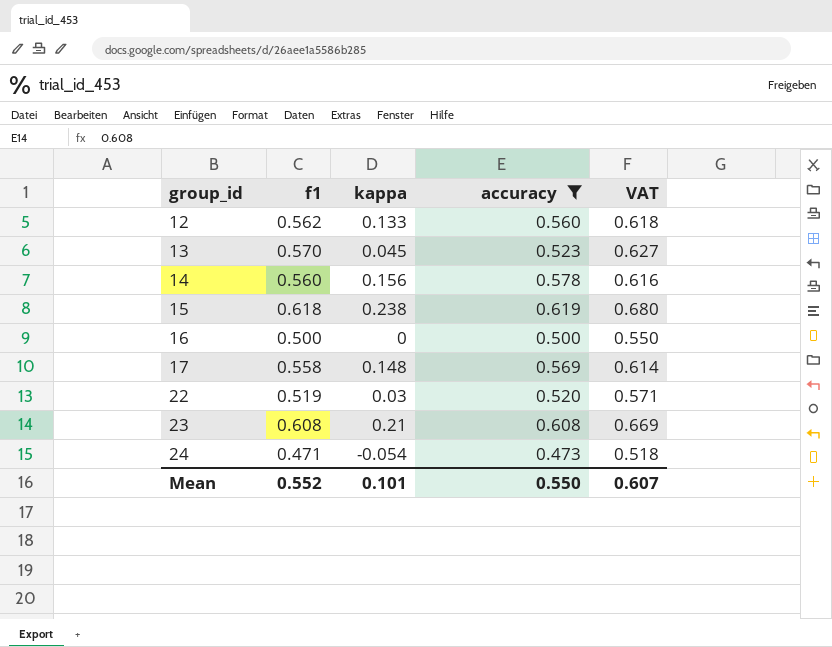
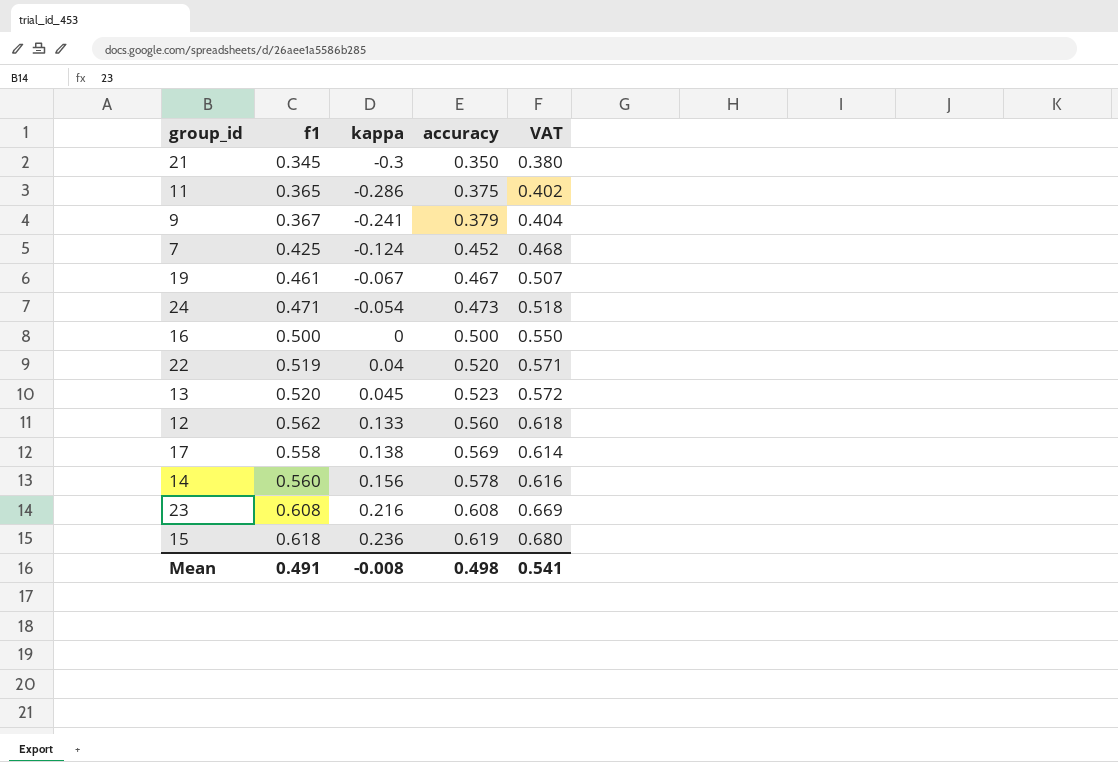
filter: accuracy >= 0.473 -> none
row order: group_id ascending -> kappa ascending
22 | kappa: 0.03 -> 0.04
13 | f1: 0.570 -> 0.520
13 | VAT: 0.627 -> 0.572
17 | kappa: 0.148 -> 0.138
23 | kappa: 0.21 -> 0.216
15 | kappa: 0.238 -> 0.236
Mean | f1: 0.552 -> 0.491
Mean | kappa: 0.101 -> -0.008
Mean | accuracy: 0.550 -> 0.498
Mean | VAT: 0.607 -> 0.541

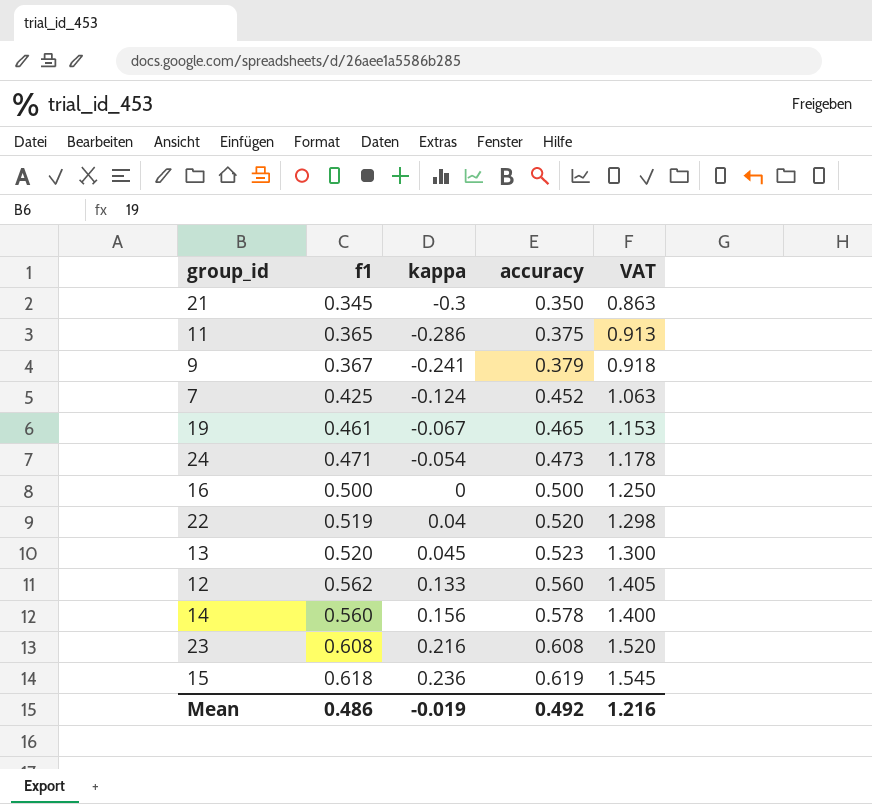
column VAT | formula: [f1] * 1.1 -> [f1] * 2.5
row 17: 0.558 | 0.138 | 0.569 | 0.614 -> none
19 | accuracy: 0.467 -> 0.465
Mean | f1: 0.491 -> 0.486
Mean | kappa: -0.008 -> -0.019
Mean | accuracy: 0.498 -> 0.492
Mean | VAT: 0.541 -> 1.216

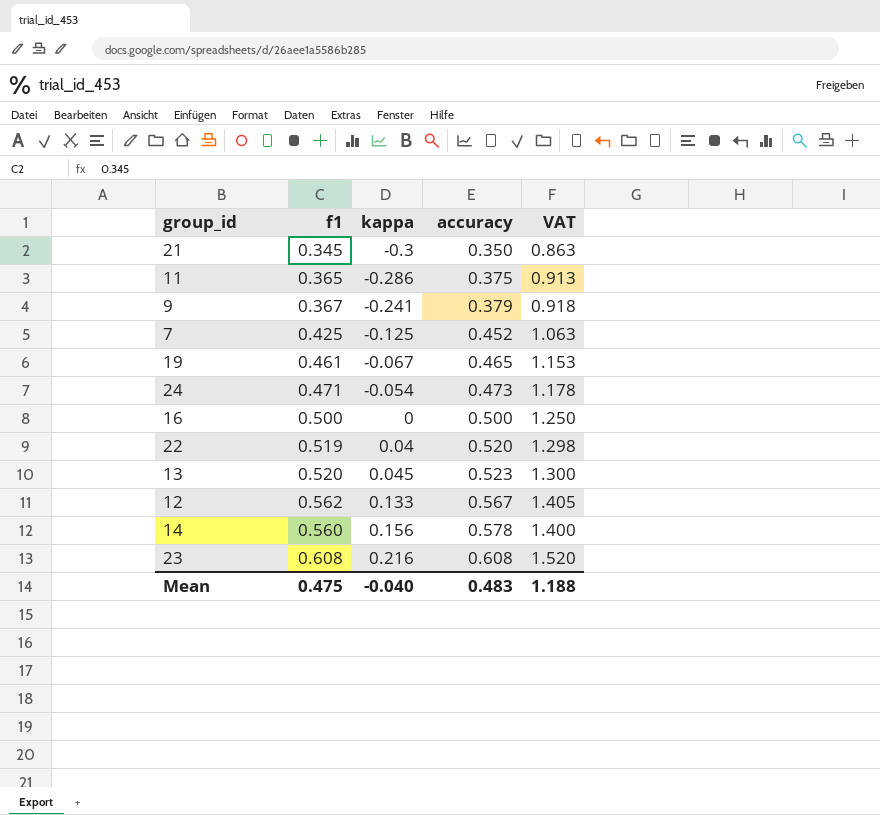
row 15: 0.618 | 0.236 | 0.619 | 1.545 -> none
7 | kappa: -0.124 -> -0.125
12 | accuracy: 0.560 -> 0.567
Mean | f1: 0.486 -> 0.475
Mean | kappa: -0.019 -> -0.040
Mean | accuracy: 0.492 -> 0.483
Mean | VAT: 1.216 -> 1.188

